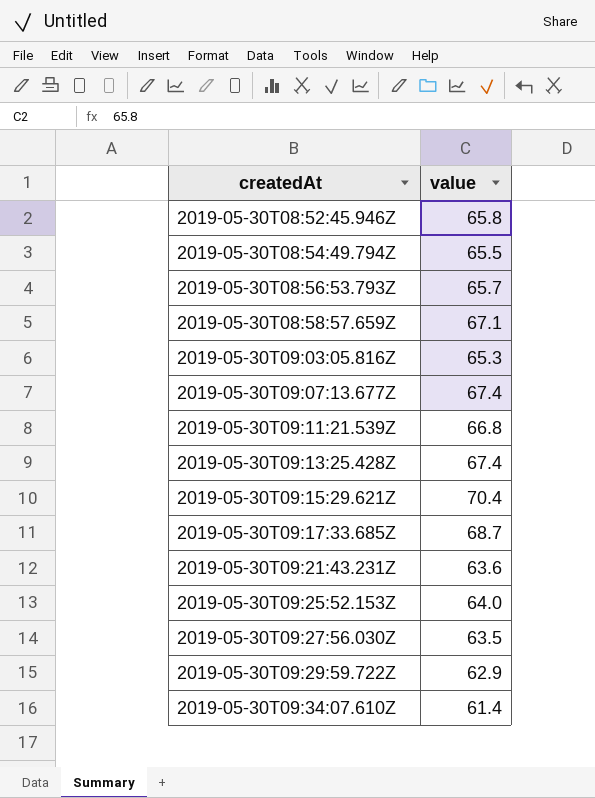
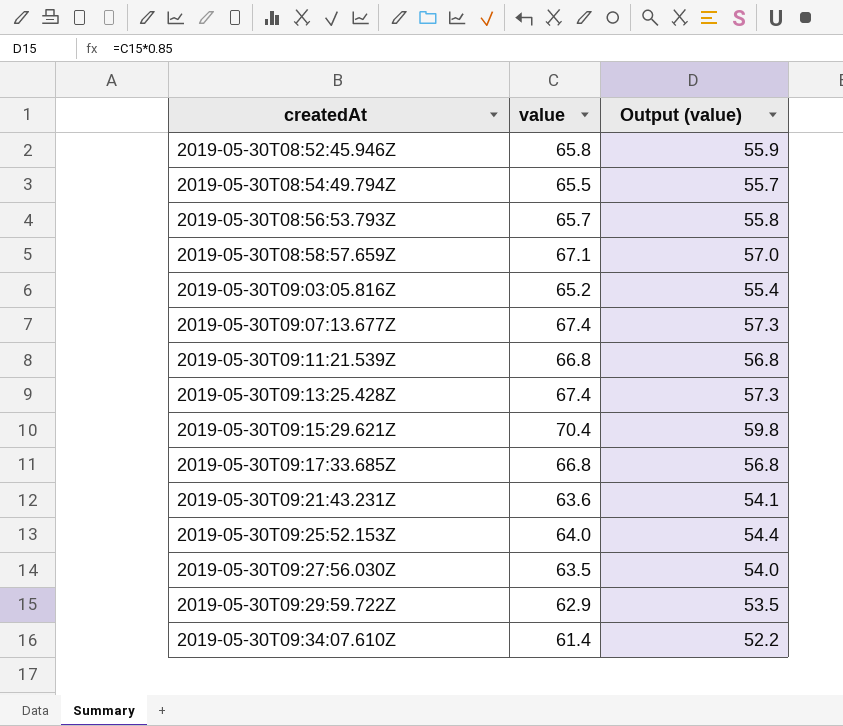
column Output (value) | formula: none -> [value] * 0.85
2019-05-30T09:03:05.816Z | value: 65.3 -> 65.2
2019-05-30T09:17:33.685Z | value: 68.7 -> 66.8

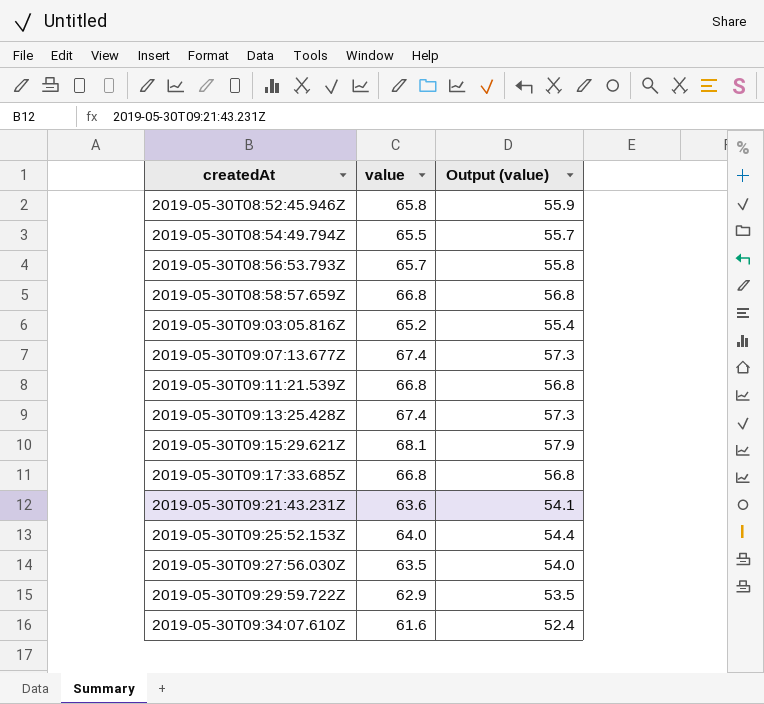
2019-05-30T08:58:57.659Z | value: 67.1 -> 66.8
2019-05-30T08:58:57.659Z | Output (value): 57.0 -> 56.8
2019-05-30T09:15:29.621Z | value: 70.4 -> 68.1
2019-05-30T09:15:29.621Z | Output (value): 59.8 -> 57.9
2019-05-30T09:34:07.610Z | value: 61.4 -> 61.6
2019-05-30T09:34:07.610Z | Output (value): 52.2 -> 52.4

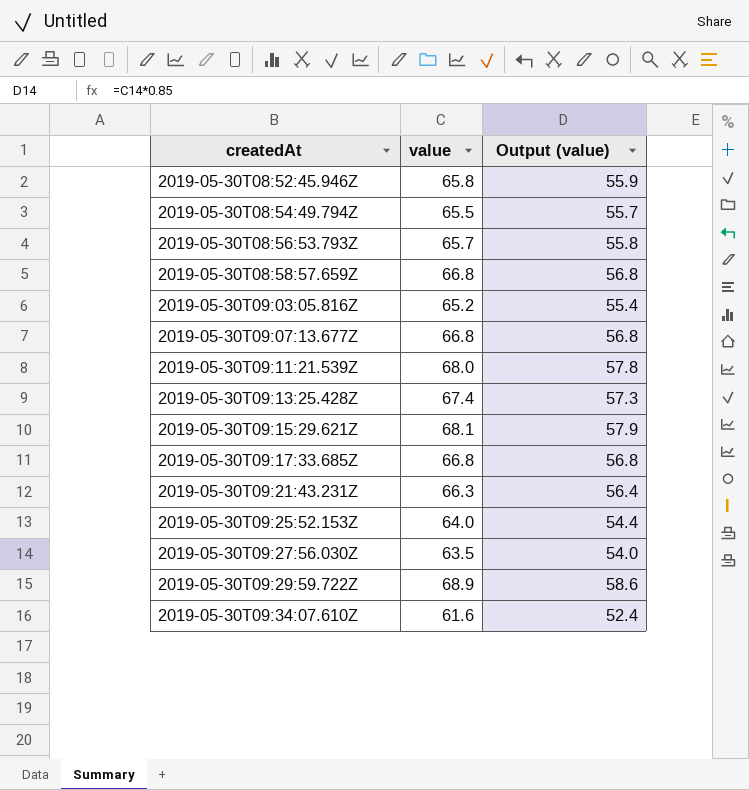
2019-05-30T09:07:13.677Z | value: 67.4 -> 66.8
2019-05-30T09:07:13.677Z | Output (value): 57.3 -> 56.8
2019-05-30T09:11:21.539Z | value: 66.8 -> 68.0
2019-05-30T09:11:21.539Z | Output (value): 56.8 -> 57.8
2019-05-30T09:21:43.231Z | value: 63.6 -> 66.3
2019-05-30T09:21:43.231Z | Output (value): 54.1 -> 56.4
2019-05-30T09:29:59.722Z | value: 62.9 -> 68.9
2019-05-30T09:29:59.722Z | Output (value): 53.5 -> 58.6

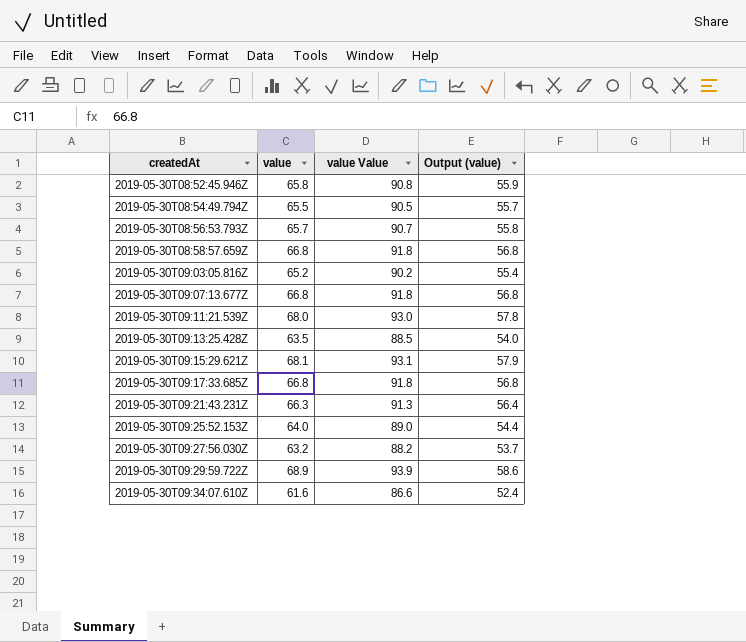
column value Value | formula: none -> [value] + 25
2019-05-30T09:13:25.428Z | value: 67.4 -> 63.5
2019-05-30T09:13:25.428Z | Output (value): 57.3 -> 54.0
2019-05-30T09:27:56.030Z | value: 63.5 -> 63.2
2019-05-30T09:27:56.030Z | Output (value): 54.0 -> 53.7

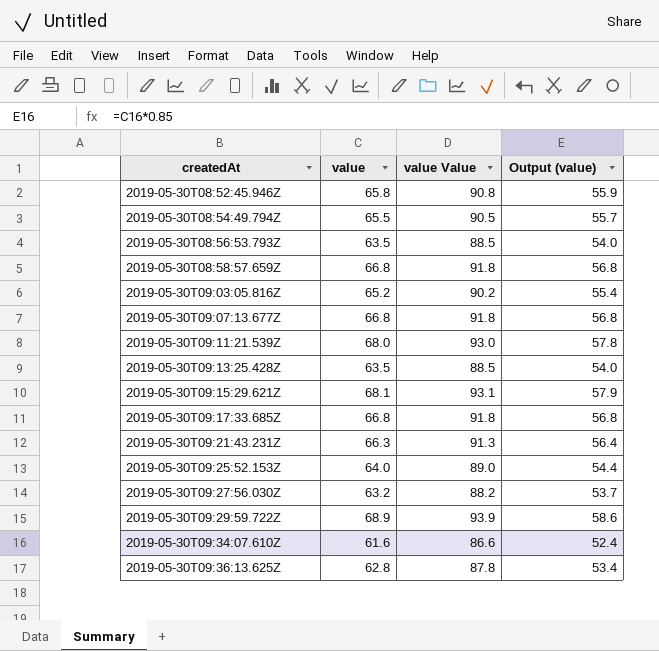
2019-05-30T08:56:53.793Z | value: 65.7 -> 63.5
2019-05-30T08:56:53.793Z | value Value: 90.7 -> 88.5
2019-05-30T08:56:53.793Z | Output (value): 55.8 -> 54.0
row 2019-05-30T09:36:13.625Z: none -> 62.8 | 87.8 | 53.4

